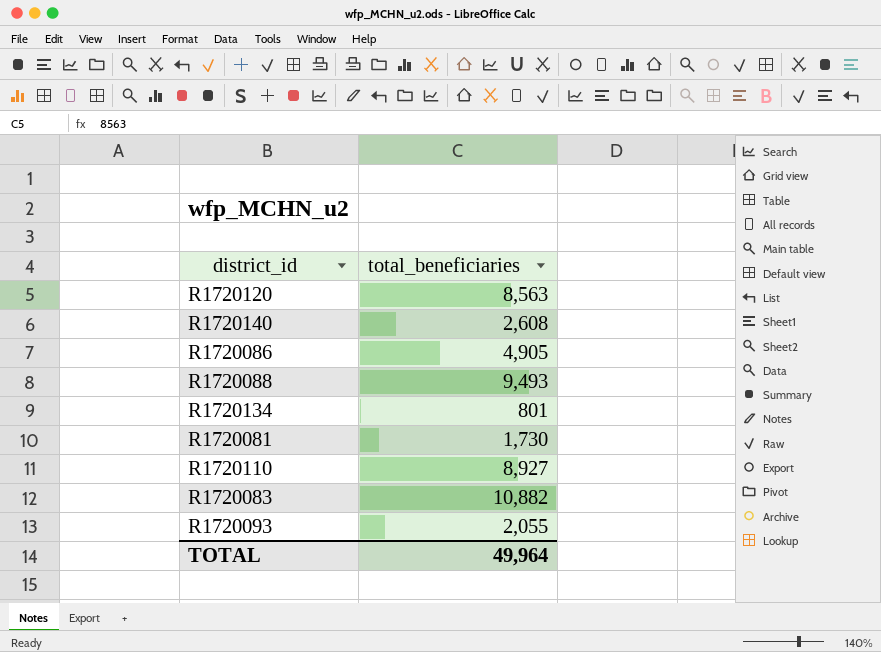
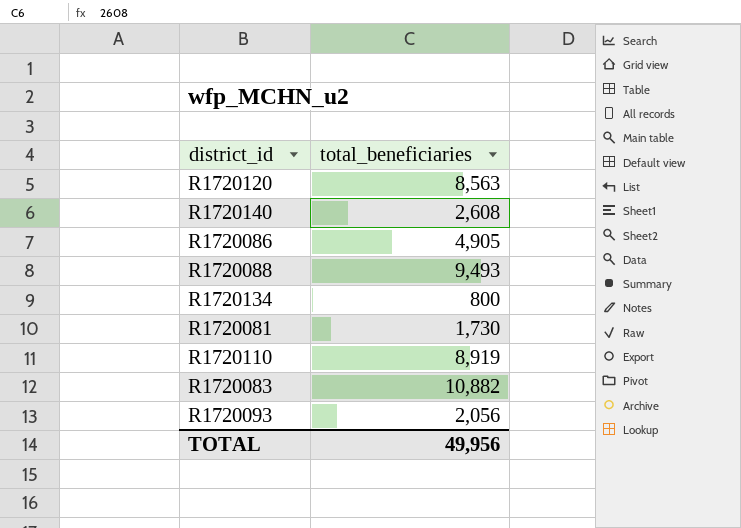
R1720134 | total_beneficiaries: 801 -> 800
R1720110 | total_beneficiaries: 8,927 -> 8,919
R1720093 | total_beneficiaries: 2,055 -> 2,056
TOTAL | total_beneficiaries: 49,964 -> 49,956

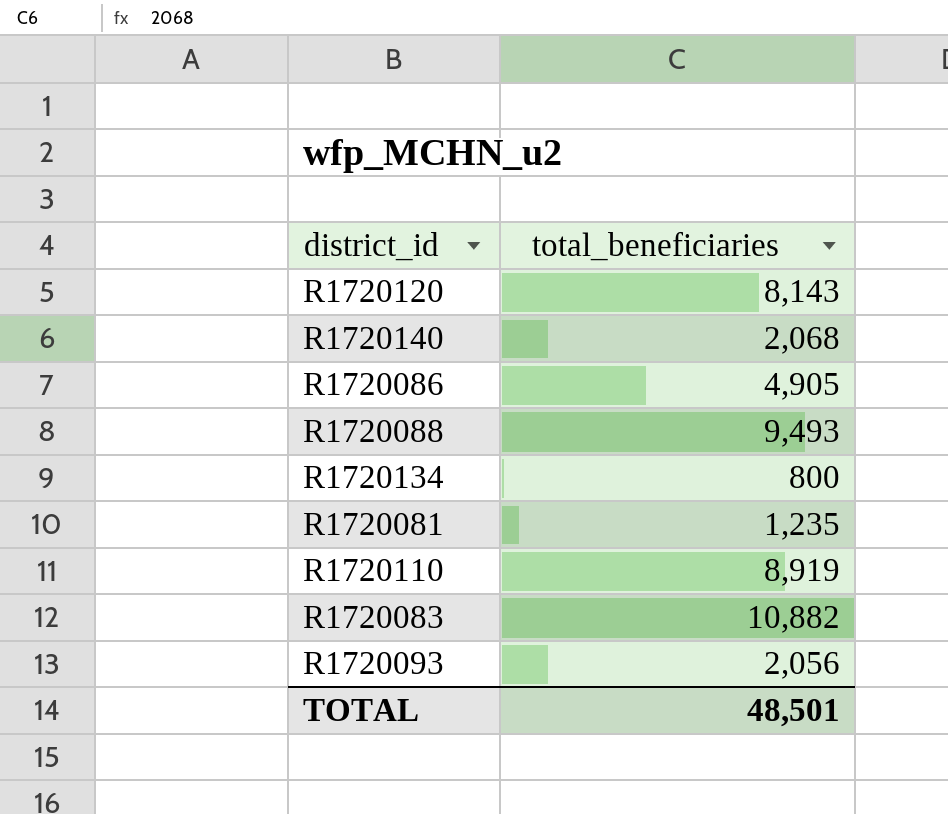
R1720120 | total_beneficiaries: 8,563 -> 8,143
R1720140 | total_beneficiaries: 2,608 -> 2,068
R1720081 | total_beneficiaries: 1,730 -> 1,235
TOTAL | total_beneficiaries: 49,956 -> 48,501

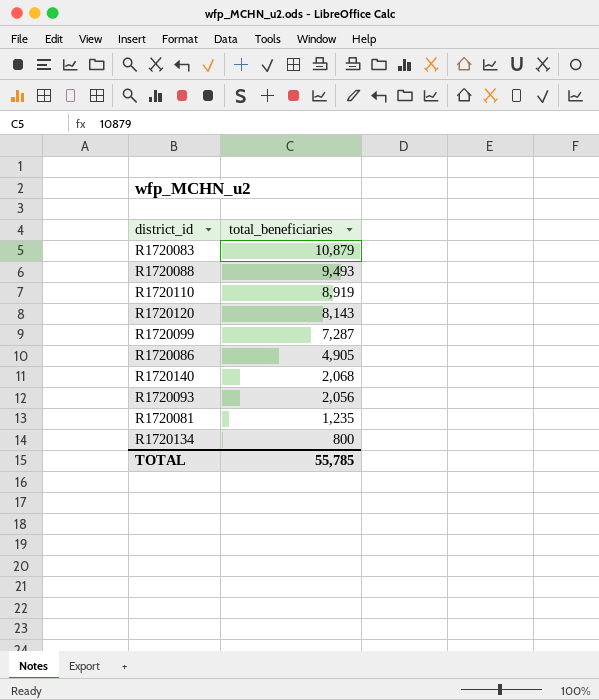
row order: none -> total_beneficiaries descending
R1720083 | total_beneficiaries: 10,882 -> 10,879
row R1720099: none -> 7,287
TOTAL | total_beneficiaries: 48,501 -> 55,785

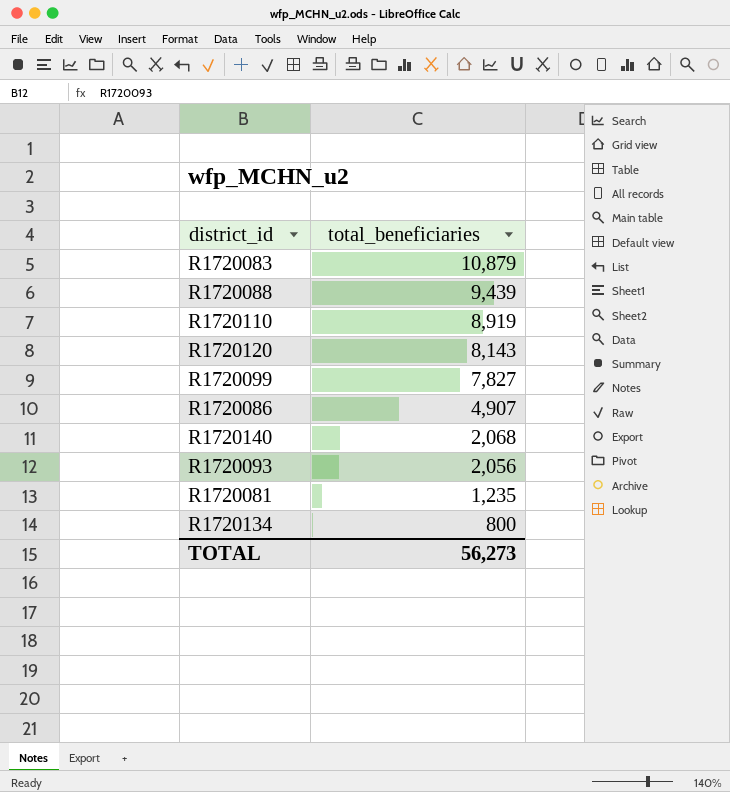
R1720088 | total_beneficiaries: 9,493 -> 9,439
R1720099 | total_beneficiaries: 7,287 -> 7,827
R1720086 | total_beneficiaries: 4,905 -> 4,907
TOTAL | total_beneficiaries: 55,785 -> 56,273

